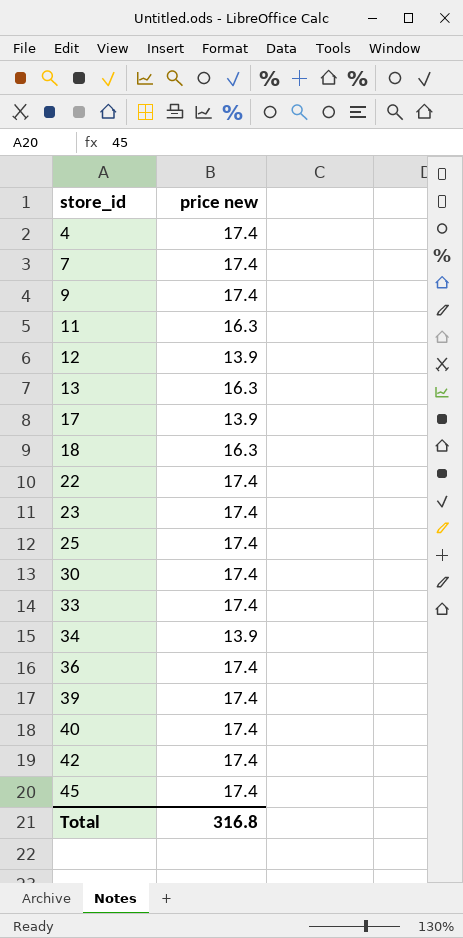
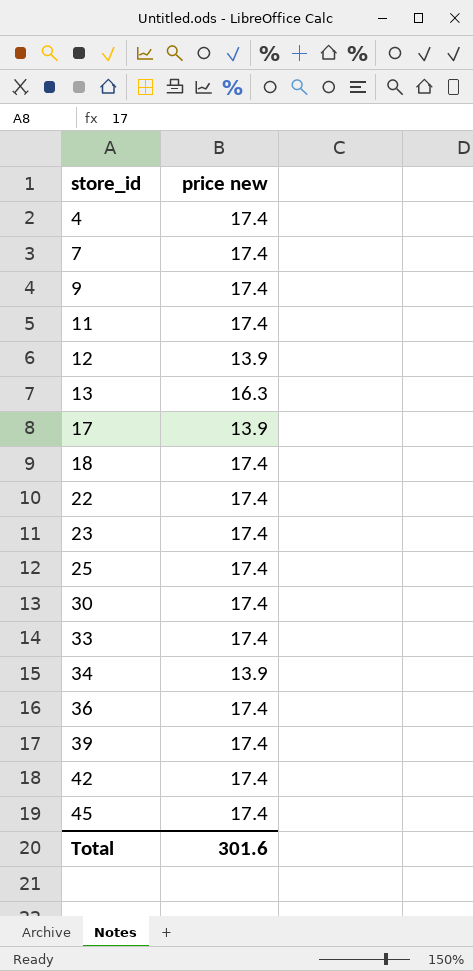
row 40: 17.4 -> none
11 | price new: 16.3 -> 17.4
18 | price new: 16.3 -> 17.4
Total | price new: 316.8 -> 301.6

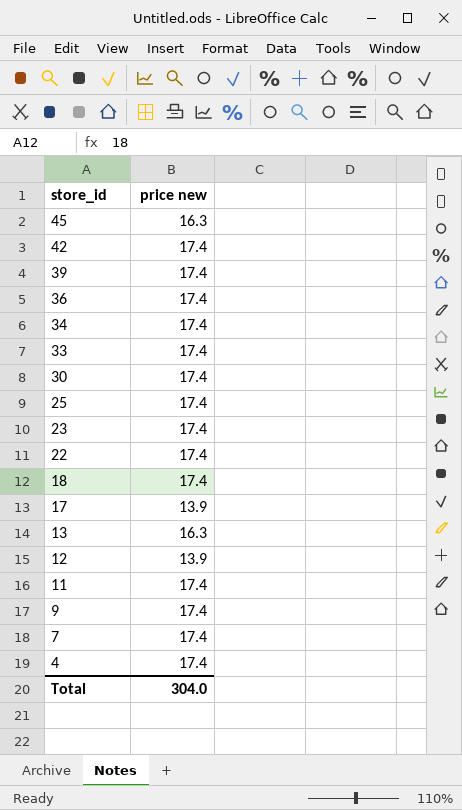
row order: store_id ascending -> store_id descending
45 | price new: 17.4 -> 16.3
34 | price new: 13.9 -> 17.4
Total | price new: 301.6 -> 304.0

